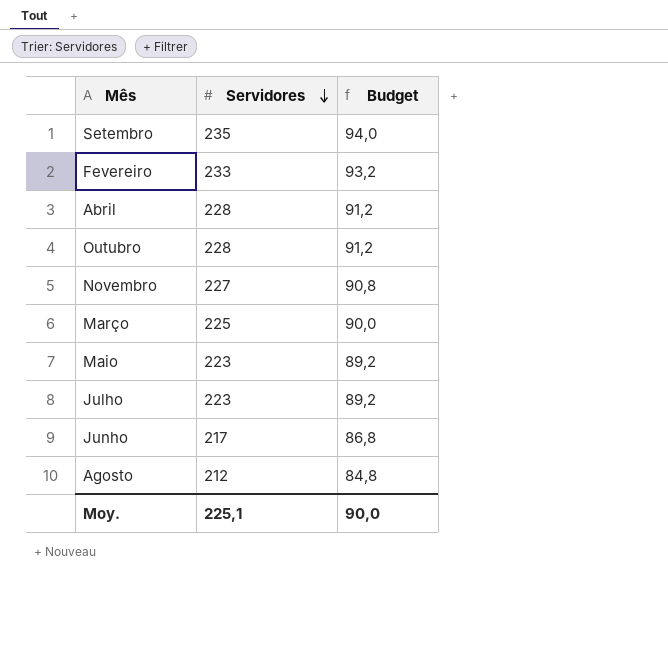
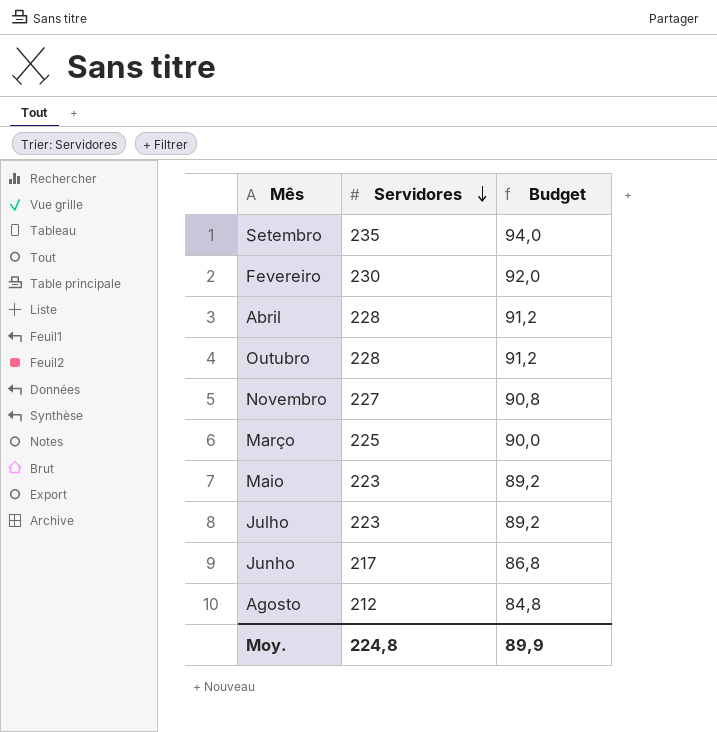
Fevereiro | Servidores: 233 -> 230
Fevereiro | Budget: 93,2 -> 92,0
Moy. | Servidores: 225,1 -> 224,8
Moy. | Budget: 90,0 -> 89,9

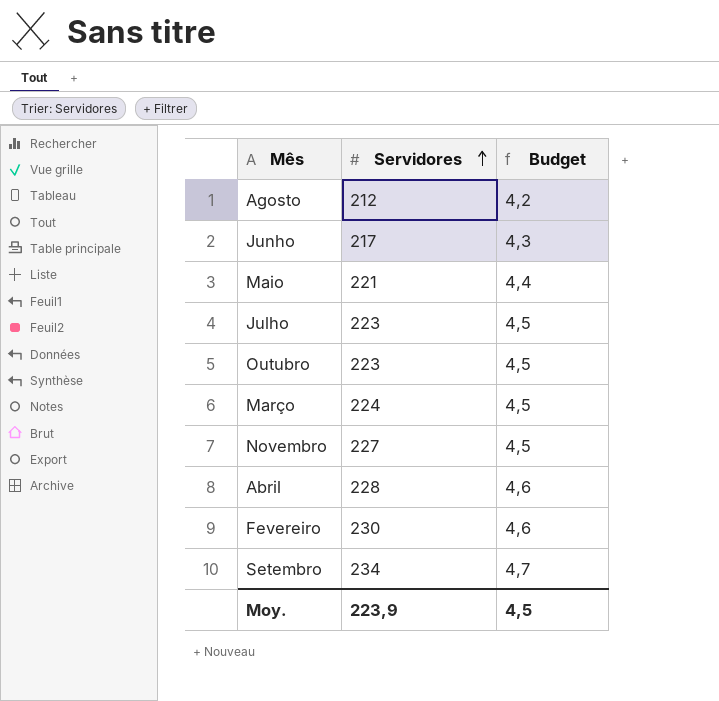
row order: Servidores descending -> Servidores ascending
column Budget | formula: [Servidores] * 0,4 -> [Servidores] * 0,02
Maio | Servidores: 223 -> 221
Outubro | Servidores: 228 -> 223
Março | Servidores: 225 -> 224
Setembro | Servidores: 235 -> 234
Moy. | Servidores: 224,8 -> 223,9
Moy. | Budget: 89,9 -> 4,5

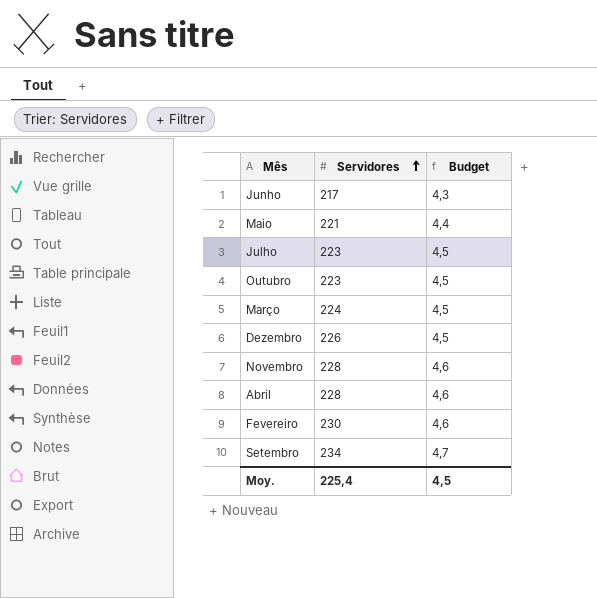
row Agosto: 212 | 4,2 -> none
row Dezembro: none -> 226 | 4,5
Novembro | Servidores: 227 -> 228
Novembro | Budget: 4,5 -> 4,6
Moy. | Servidores: 223,9 -> 225,4

